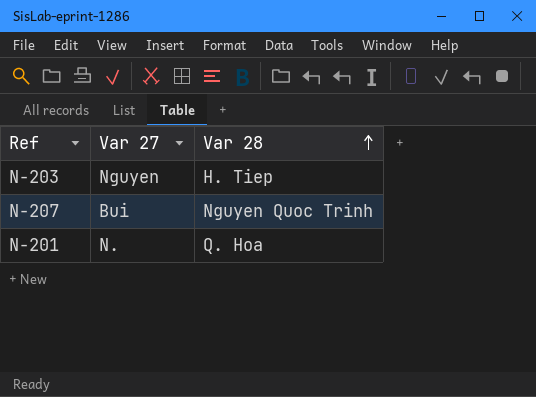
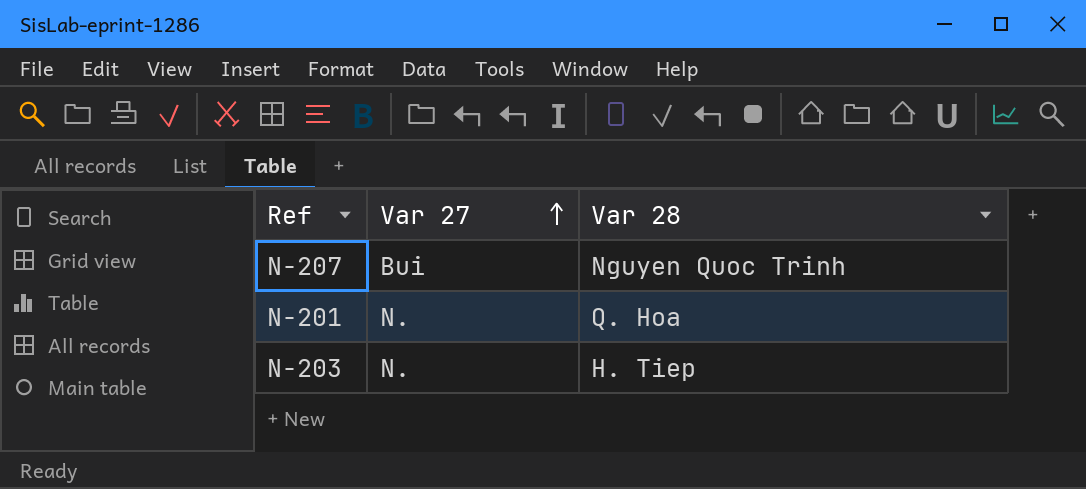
row order: Var 28 ascending -> Var 27 ascending
N-203 | Var 27: Nguyen -> N.

